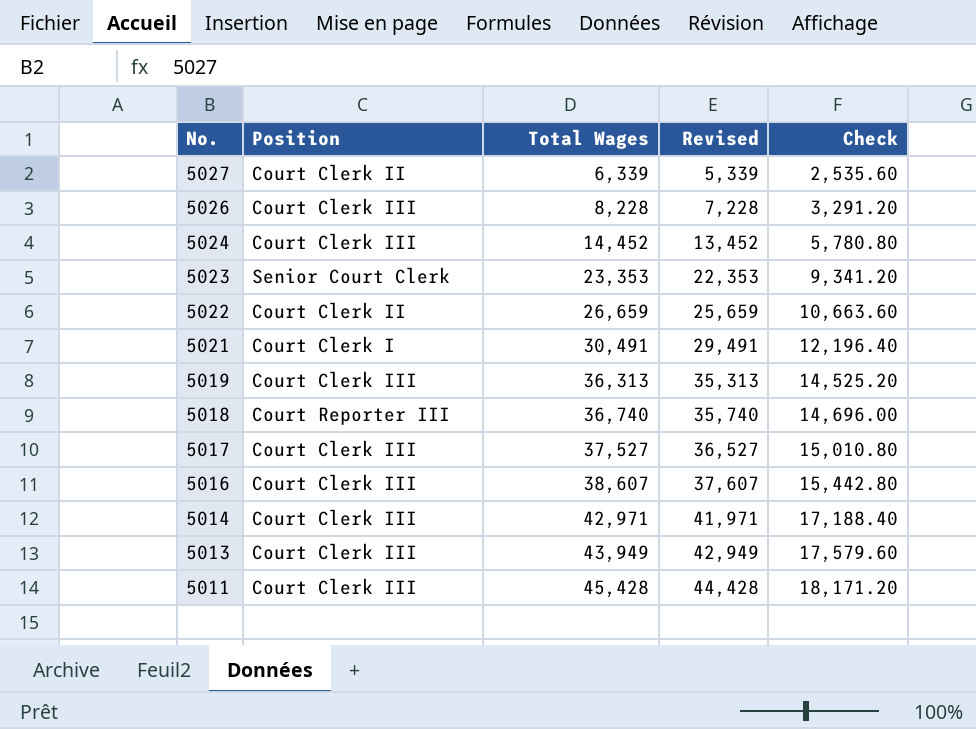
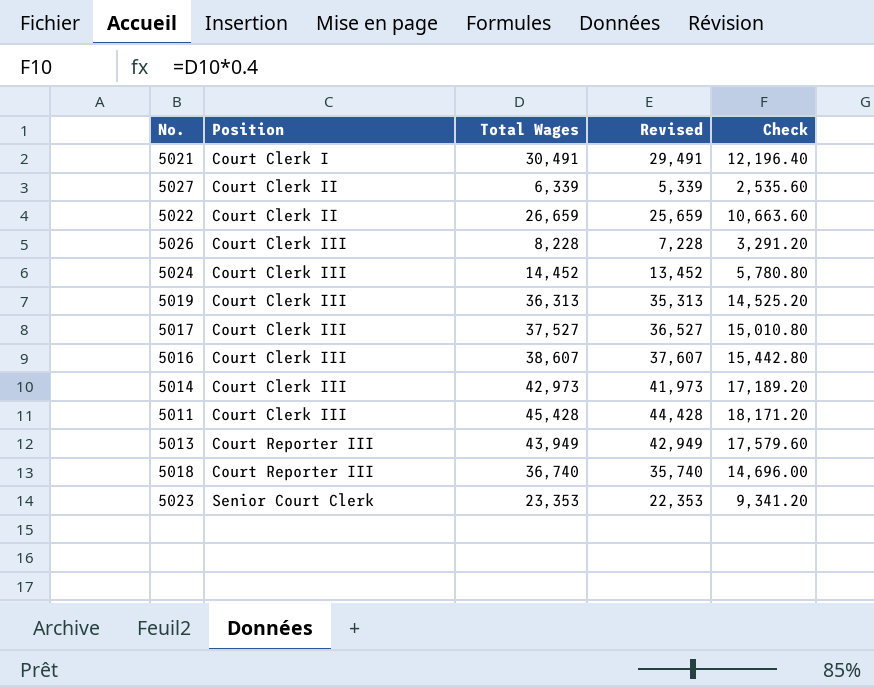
row order: No. descending -> Position ascending
5014 | Total Wages: 42,971 -> 42,973
5014 | Revised: 41,971 -> 41,973
5014 | Check: 17,188.40 -> 17,189.20
5013 | Position: Court Clerk III -> Court Reporter III

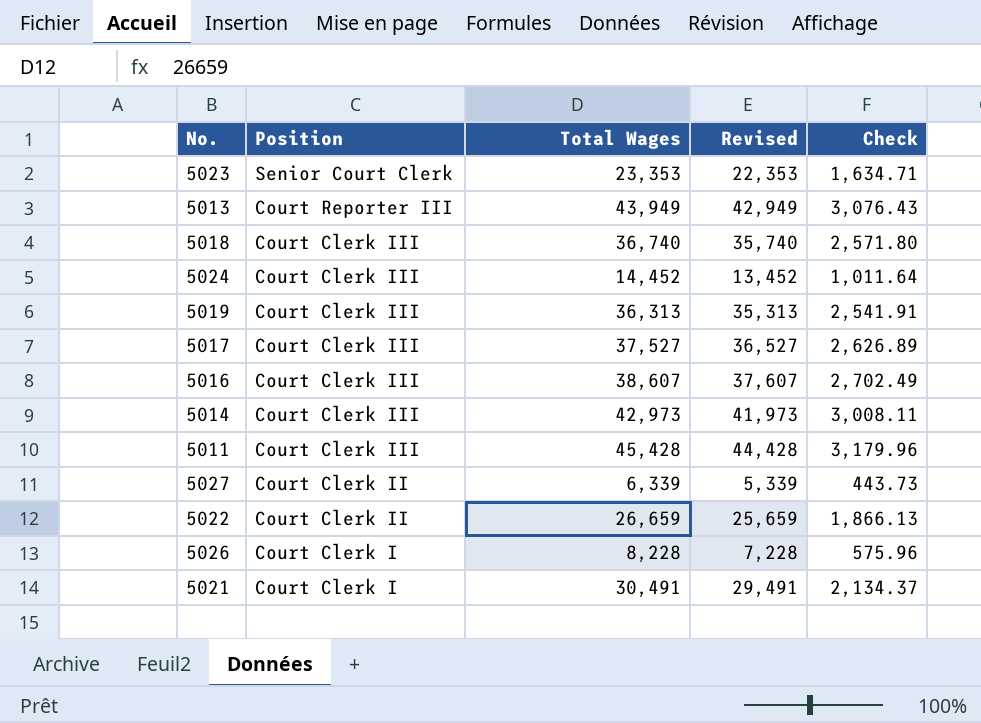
row order: Position ascending -> Position descending
column Check | formula: [Total Wages] * 0.4 -> [Total Wages] * 0.07
5018 | Position: Court Reporter III -> Court Clerk III
5026 | Position: Court Clerk III -> Court Clerk I

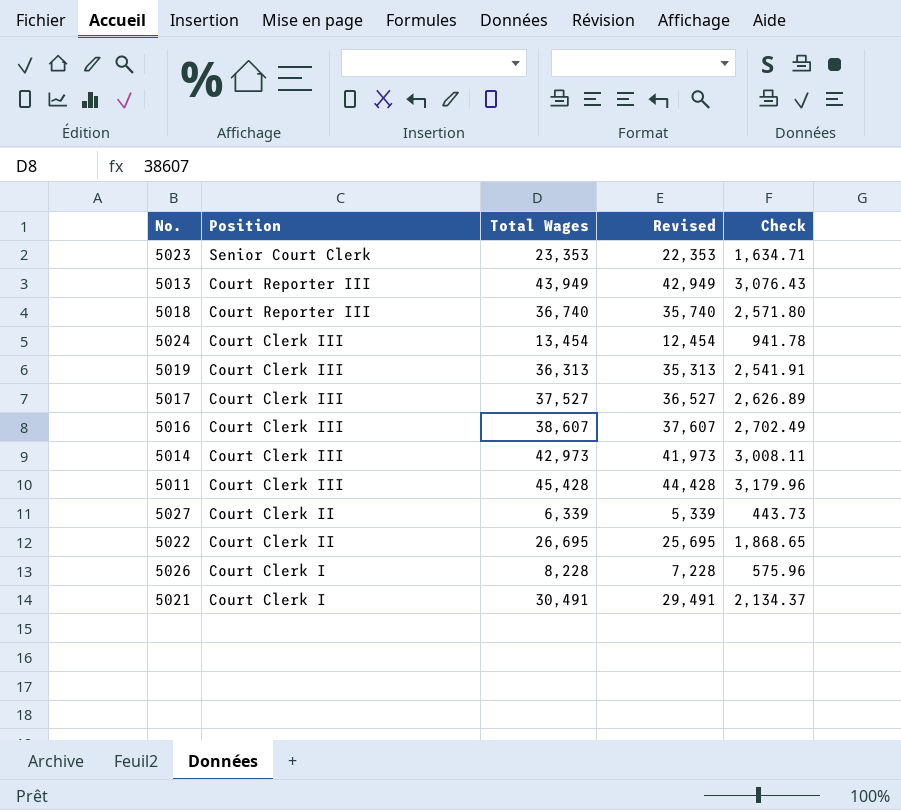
5018 | Position: Court Clerk III -> Court Reporter III
5024 | Total Wages: 14,452 -> 13,454
5024 | Revised: 13,452 -> 12,454
5024 | Check: 1,011.64 -> 941.78
5022 | Total Wages: 26,659 -> 26,695
5022 | Revised: 25,659 -> 25,695
5022 | Check: 1,866.13 -> 1,868.65

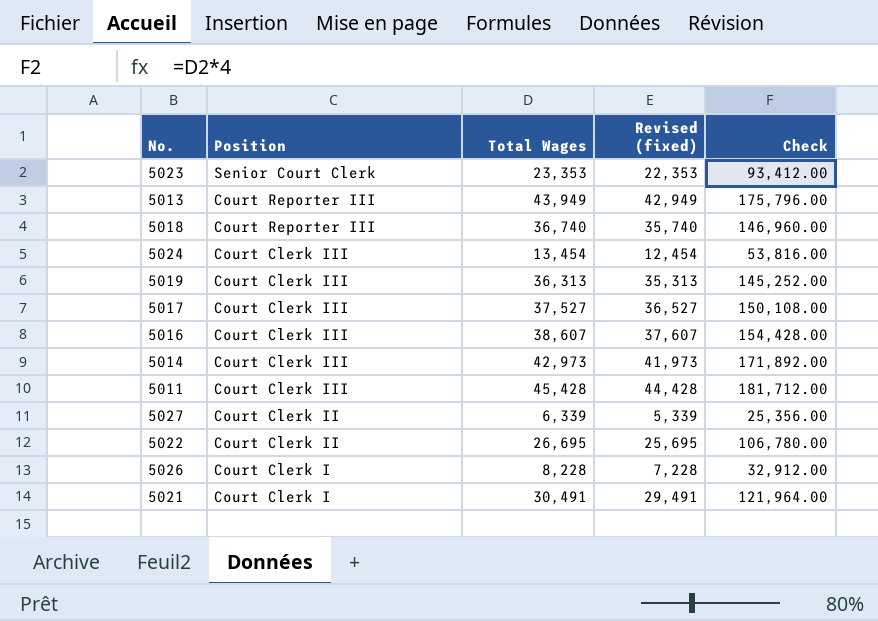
column name: Revised -> Revised (fixed)
column Check | formula: [Total Wages] * 0.07 -> [Total Wages] * 4

